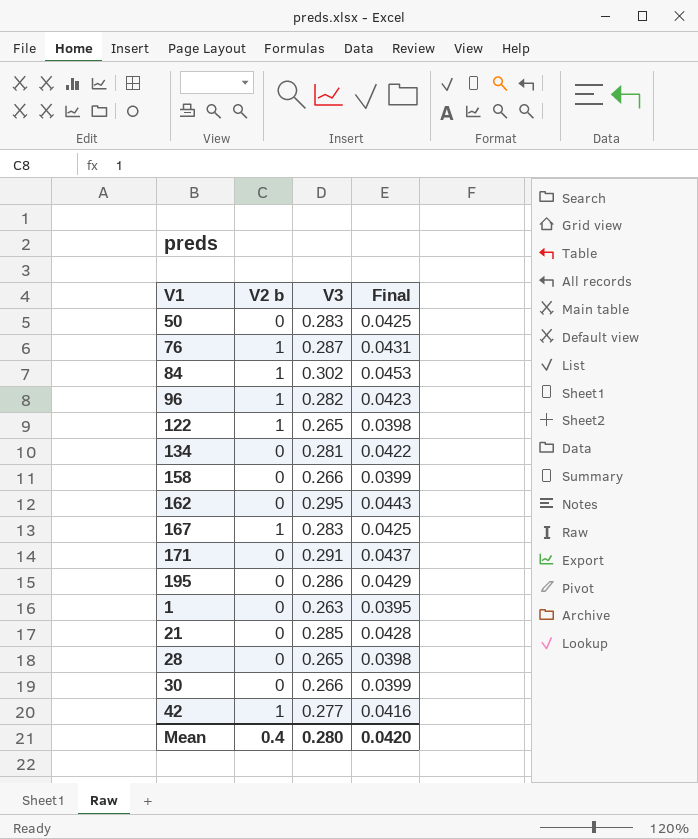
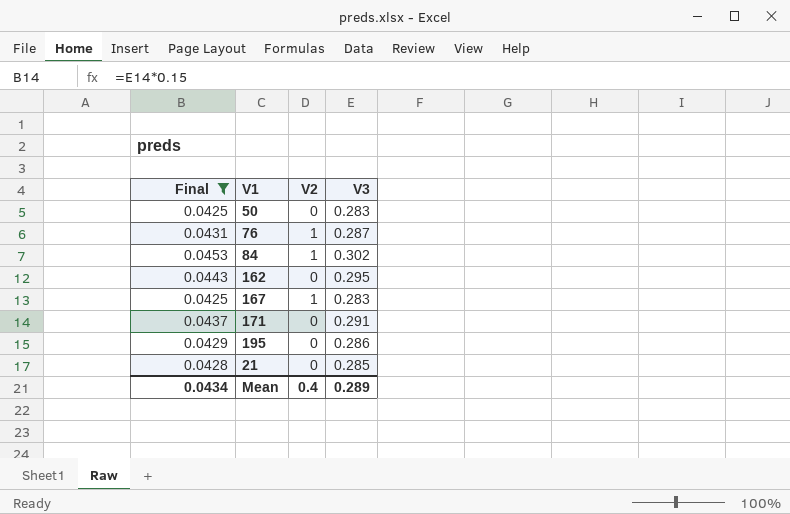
filter: none -> Final >= 0.0425
column Final | position: 4 -> 1
column name: V2 b -> V2
Mean | Final: 0.0420 -> 0.0434
Mean | V3: 0.280 -> 0.289

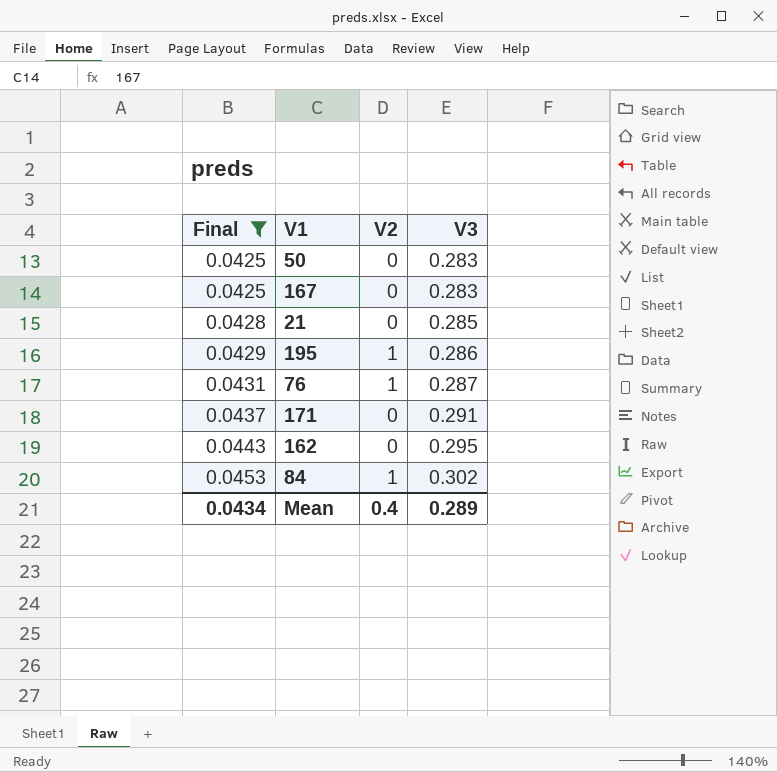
row order: none -> Final ascending
167 | V2: 1 -> 0
195 | V2: 0 -> 1

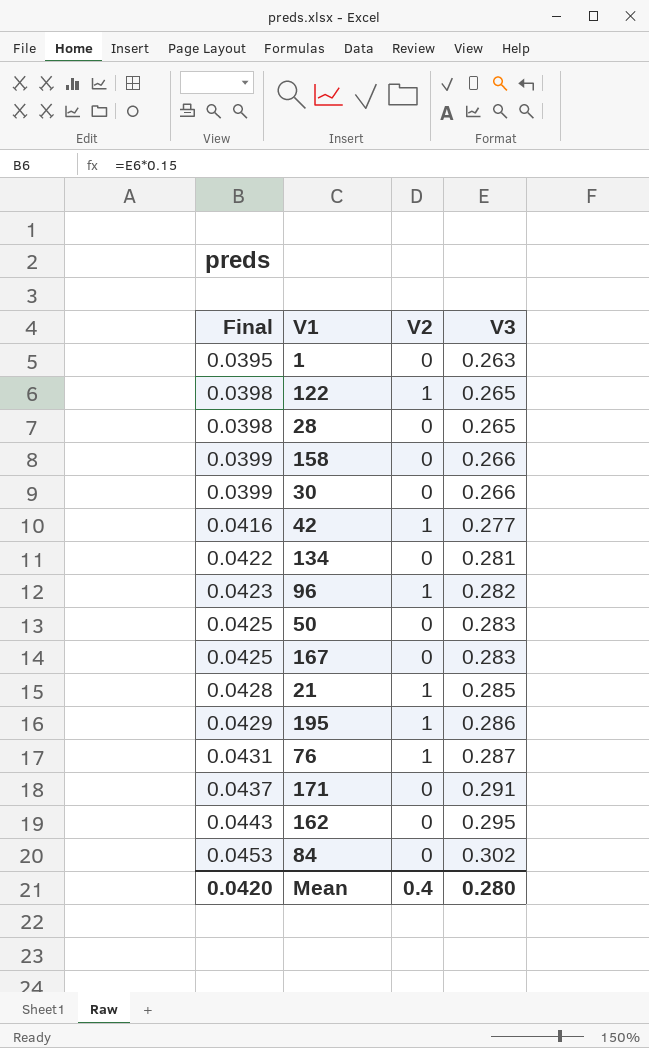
filter: Final >= 0.0425 -> none
21 | V2: 0 -> 1
84 | V2: 1 -> 0
Mean | Final: 0.0434 -> 0.0420
Mean | V3: 0.289 -> 0.280

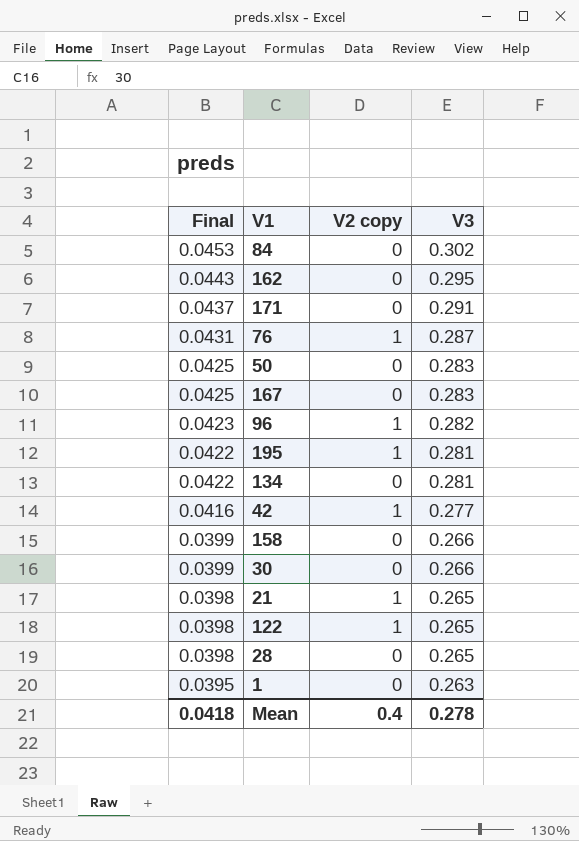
row order: Final ascending -> Final descending
column name: V2 -> V2 copy
195 | Final: 0.0429 -> 0.0422
195 | V3: 0.286 -> 0.281
21 | Final: 0.0428 -> 0.0398
21 | V3: 0.285 -> 0.265
Mean | Final: 0.0420 -> 0.0418
Mean | V3: 0.280 -> 0.278

